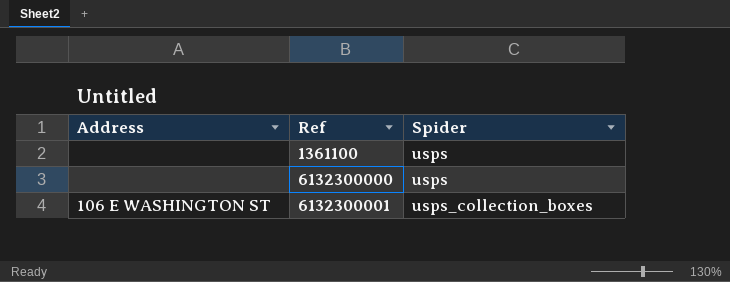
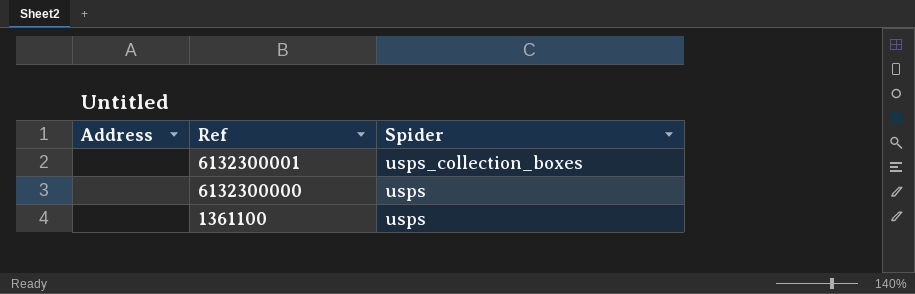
row order: Ref ascending -> Ref descending
6132300001 | Address: 106 E WASHINGTON ST -> none

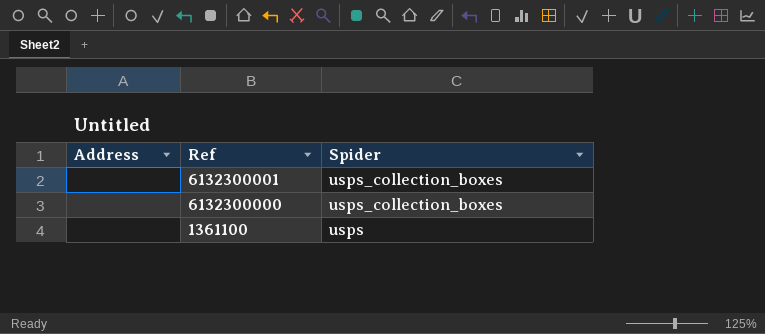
6132300000 | Spider: usps -> usps_collection_boxes

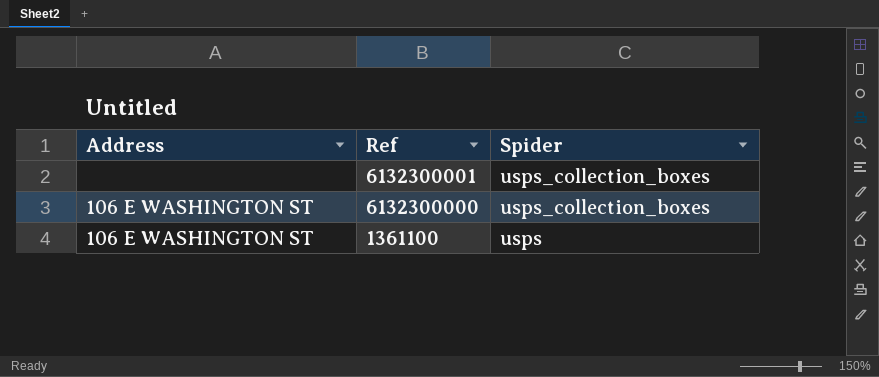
6132300000 | Address: none -> 106 E WASHINGTON ST
1361100 | Address: none -> 106 E WASHINGTON ST

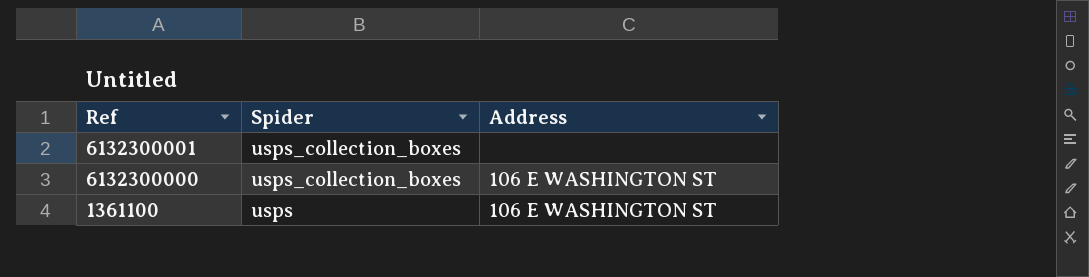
column Address | position: 1 -> 3

